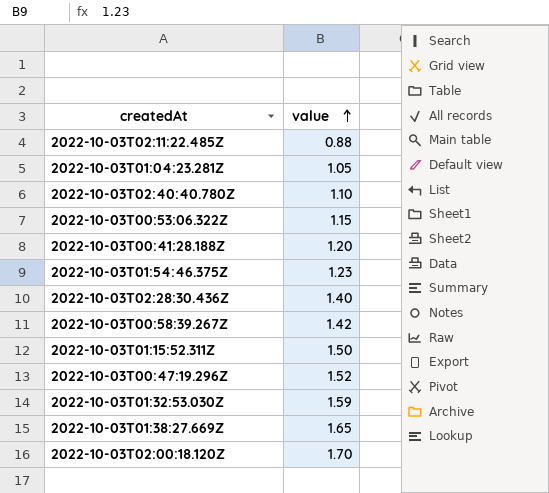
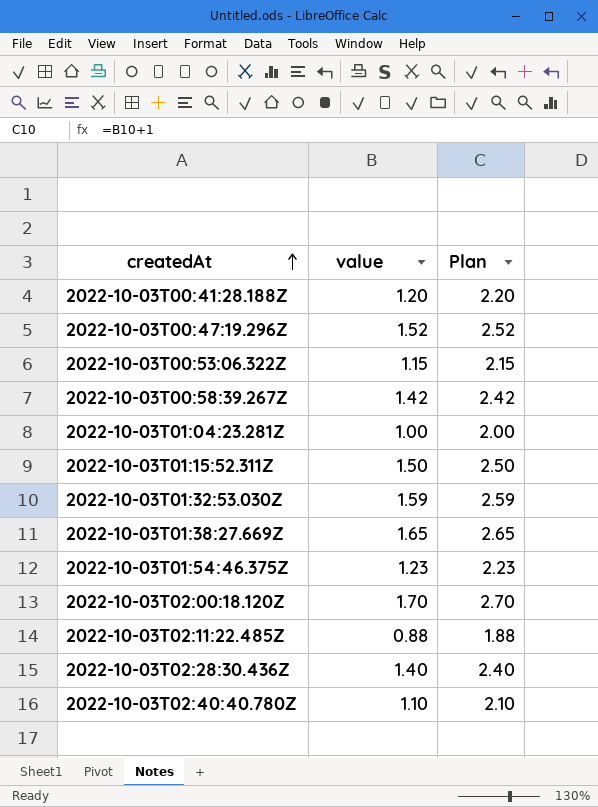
row order: value ascending -> createdAt ascending
column Plan | formula: none -> [value] + 1
2022-10-03T01:04:23.281Z | value: 1.05 -> 1.00

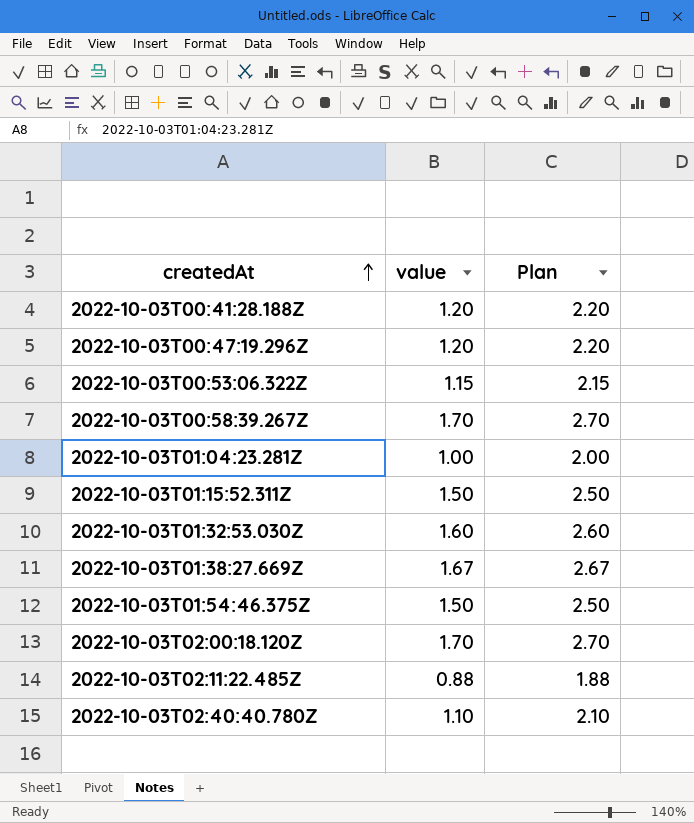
row 2022-10-03T02:28:30.436Z: 1.40 | 2.40 -> none
2022-10-03T00:47:19.296Z | value: 1.52 -> 1.20
2022-10-03T00:47:19.296Z | Plan: 2.52 -> 2.20
2022-10-03T00:58:39.267Z | value: 1.42 -> 1.70
2022-10-03T00:58:39.267Z | Plan: 2.42 -> 2.70
2022-10-03T01:32:53.030Z | value: 1.59 -> 1.60
2022-10-03T01:32:53.030Z | Plan: 2.59 -> 2.60
2022-10-03T01:38:27.669Z | value: 1.65 -> 1.67
2022-10-03T01:38:27.669Z | Plan: 2.65 -> 2.67
2022-10-03T01:54:46.375Z | value: 1.23 -> 1.50
2022-10-03T01:54:46.375Z | Plan: 2.23 -> 2.50

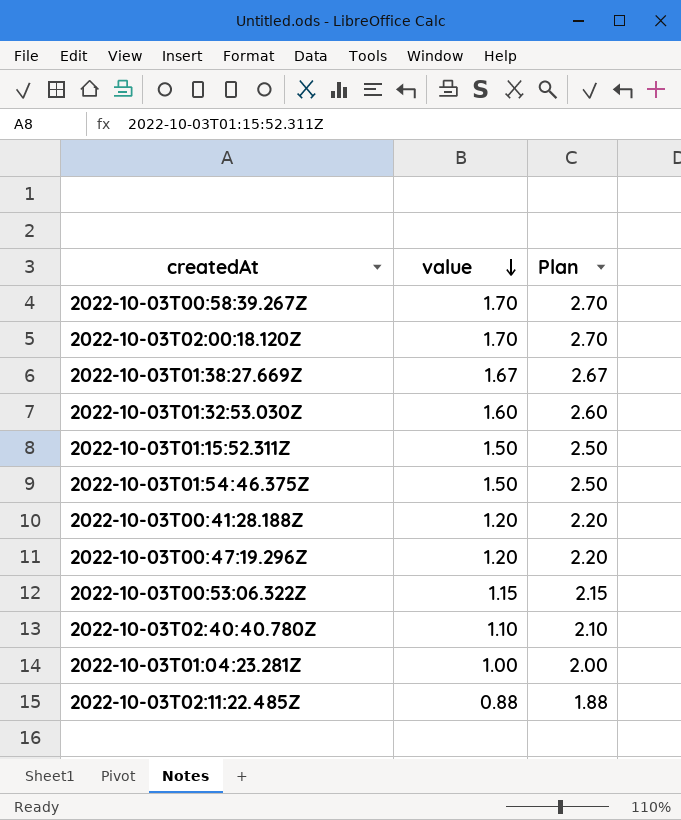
row order: createdAt ascending -> value descending

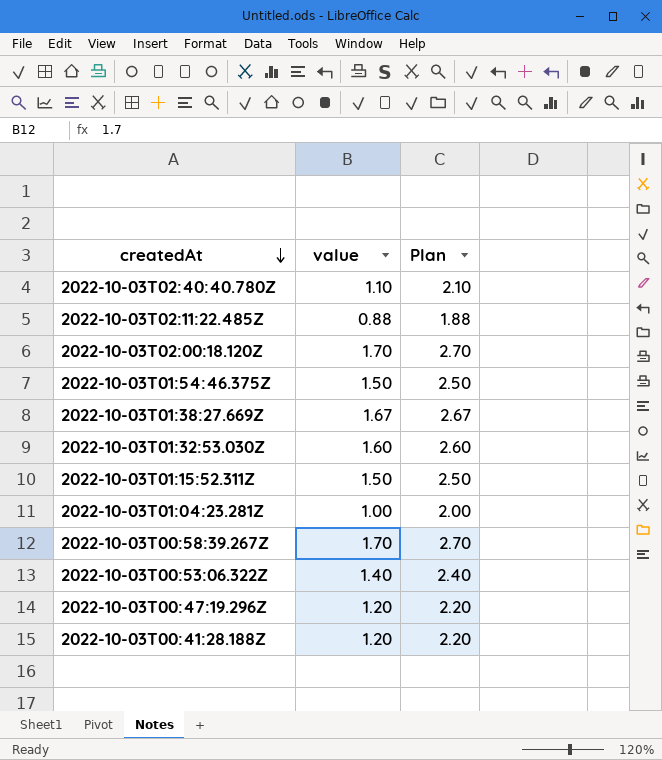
row order: value descending -> createdAt descending
2022-10-03T00:53:06.322Z | value: 1.15 -> 1.40
2022-10-03T00:53:06.322Z | Plan: 2.15 -> 2.40

